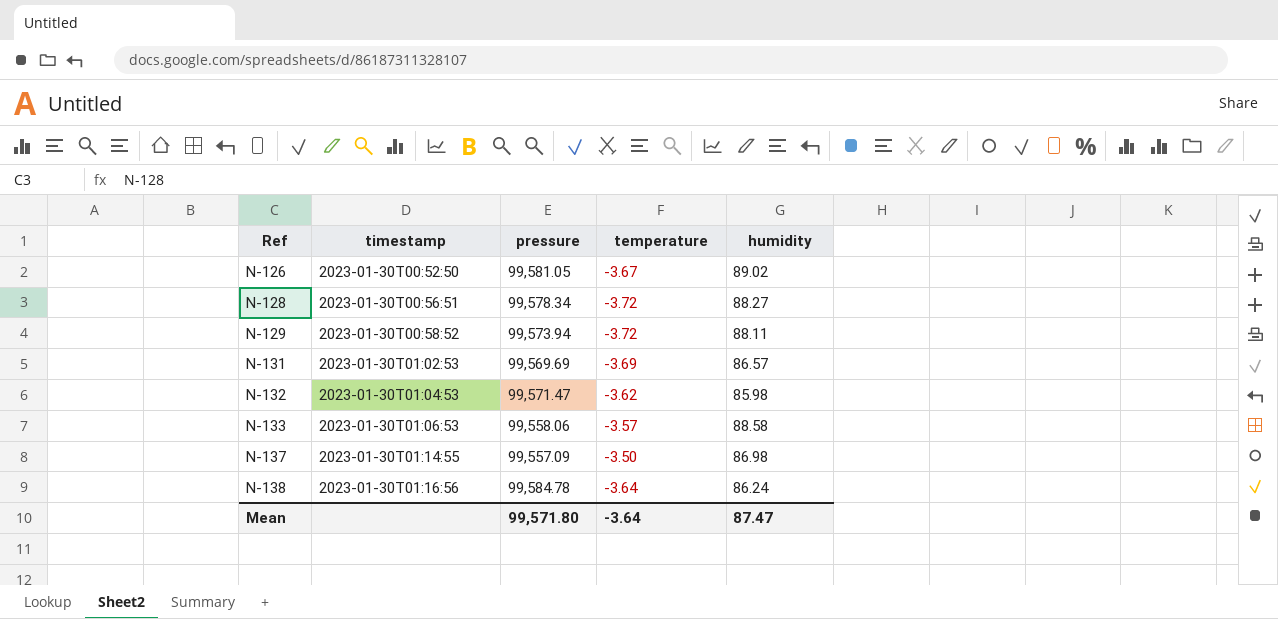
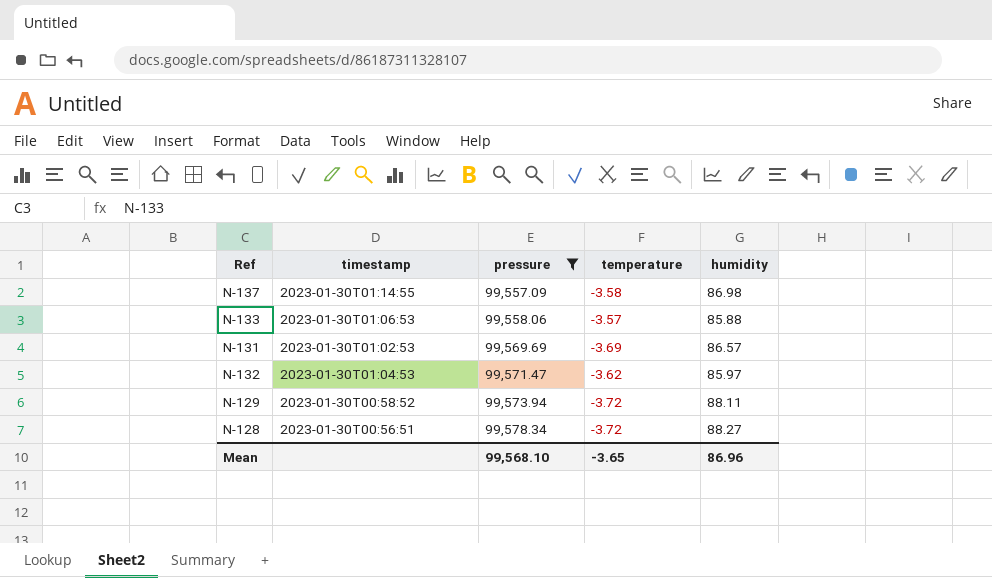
filter: none -> pressure <= 99,578.34
row order: Ref ascending -> pressure ascending
N-137 | temperature: -3.50 -> -3.58
N-133 | humidity: 88.58 -> 85.88
N-132 | humidity: 85.98 -> 85.97
Mean | pressure: 99,571.80 -> 99,568.10
Mean | temperature: -3.64 -> -3.65
Mean | humidity: 87.47 -> 86.96

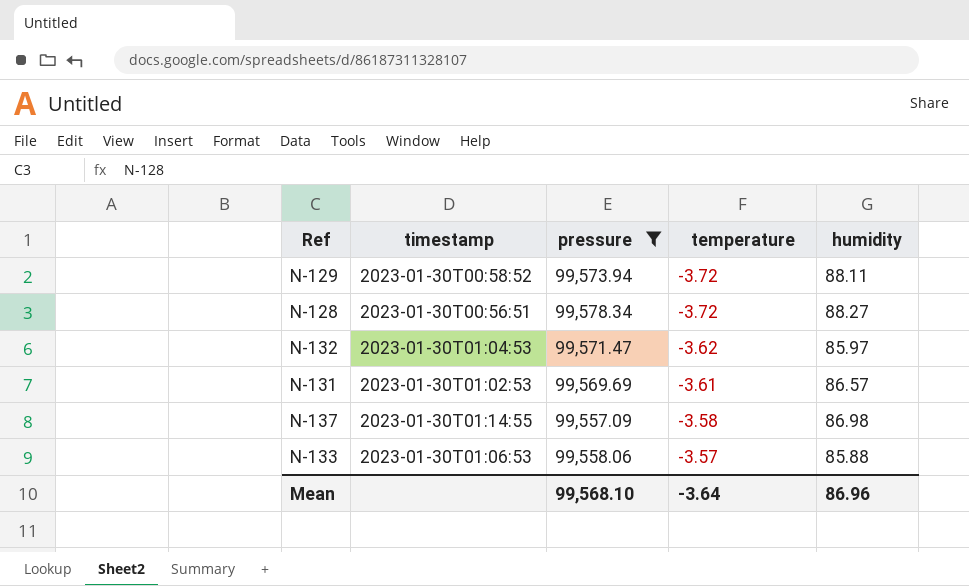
row order: pressure ascending -> temperature ascending
N-131 | temperature: -3.69 -> -3.61
Mean | temperature: -3.65 -> -3.64

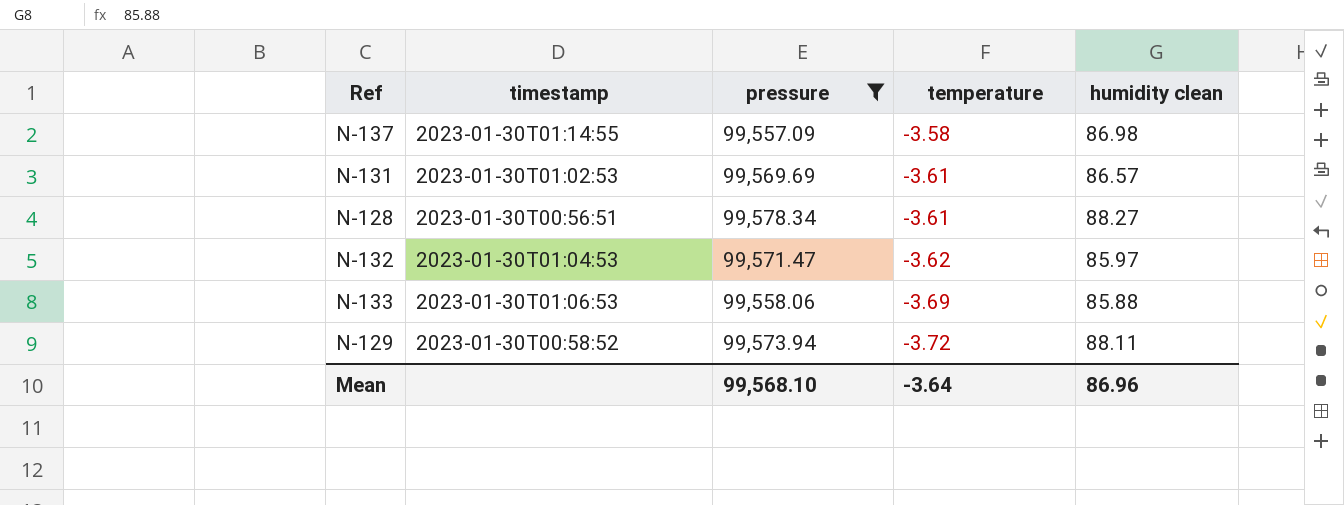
row order: temperature ascending -> temperature descending
column name: humidity -> humidity clean
N-128 | temperature: -3.72 -> -3.61
N-133 | temperature: -3.57 -> -3.69

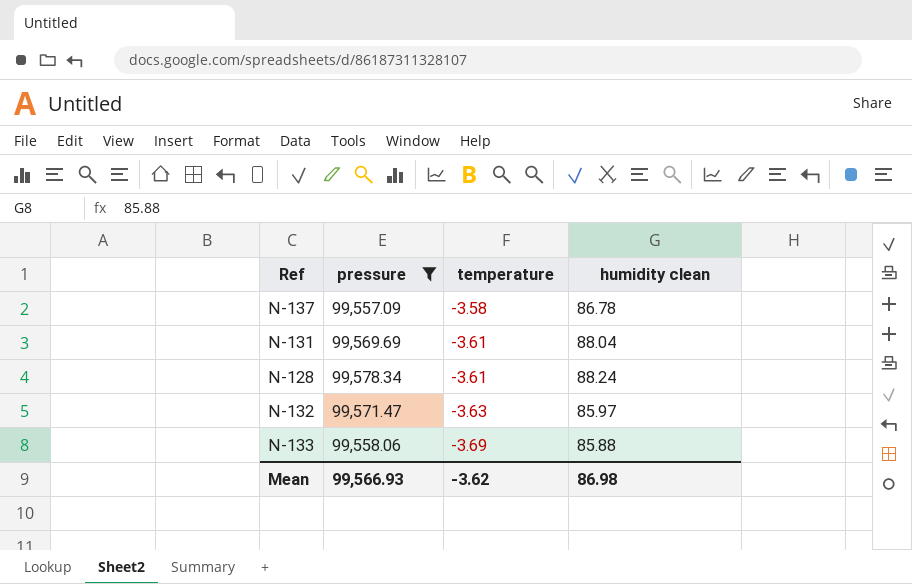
column timestamp | position: 2 -> none
row N-129: 2023-01-30T00:58:52 | 99,573.94 | -3.72 | 88.11 -> none
N-137 | humidity clean: 86.98 -> 86.78
N-131 | humidity clean: 86.57 -> 88.04
N-128 | humidity clean: 88.27 -> 88.24
N-132 | temperature: -3.62 -> -3.63
Mean | pressure: 99,568.10 -> 99,566.93
Mean | temperature: -3.64 -> -3.62
Mean | humidity clean: 86.96 -> 86.98

